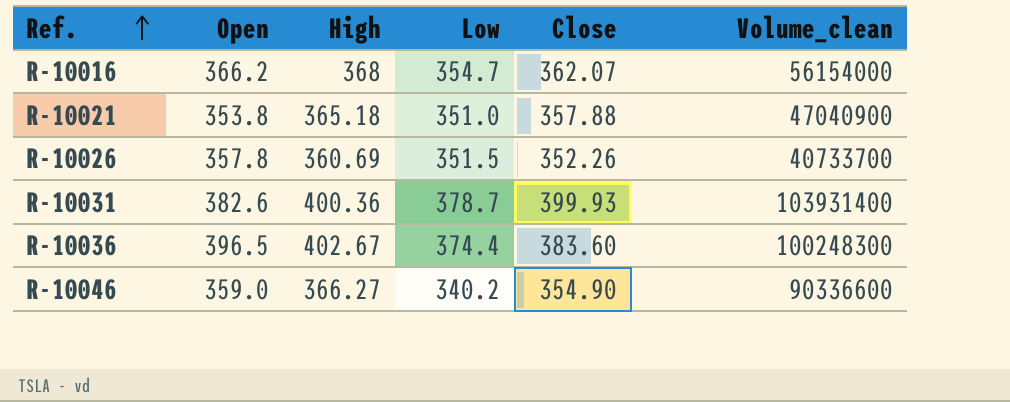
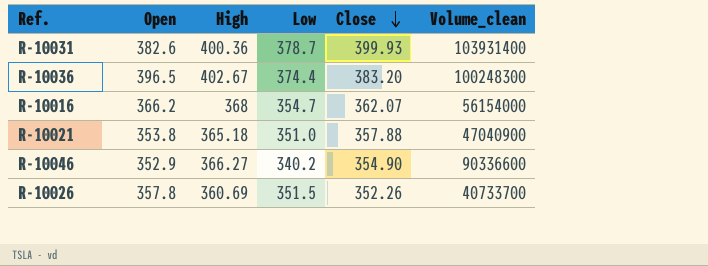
row order: Ref. ascending -> Close descending
R-10036 | Close: 383.60 -> 383.20
R-10046 | Open: 359.0 -> 352.9

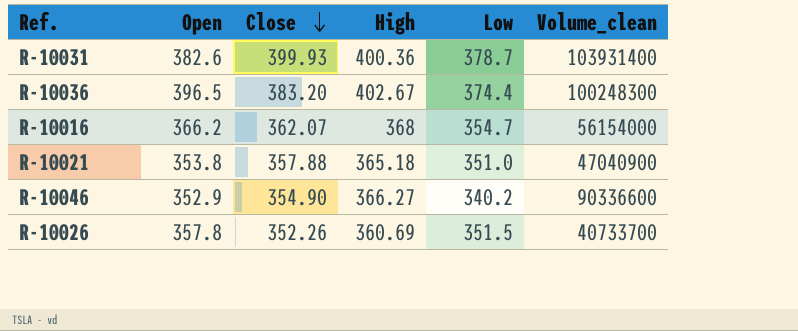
column Close | position: 5 -> 3

